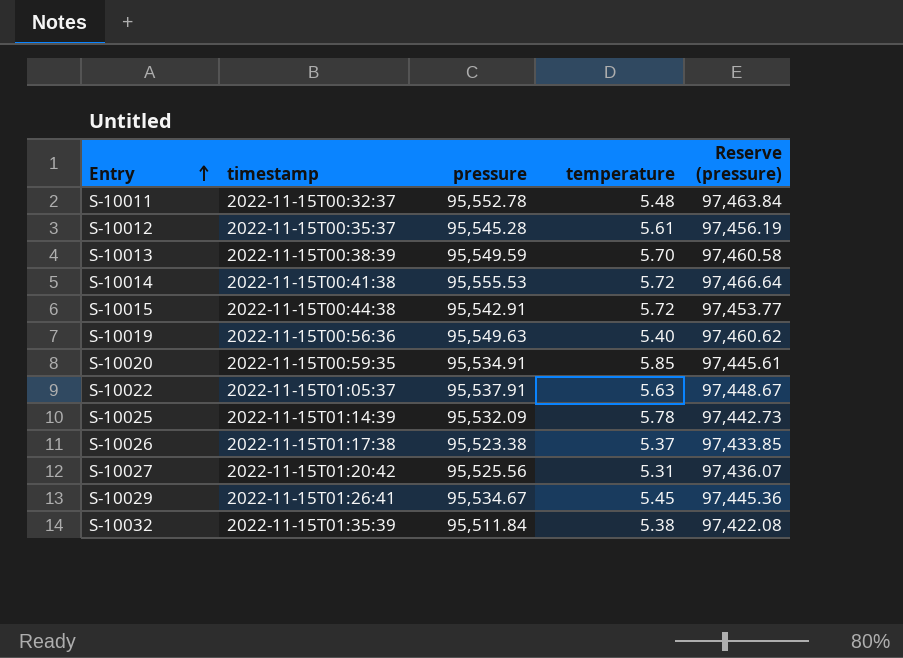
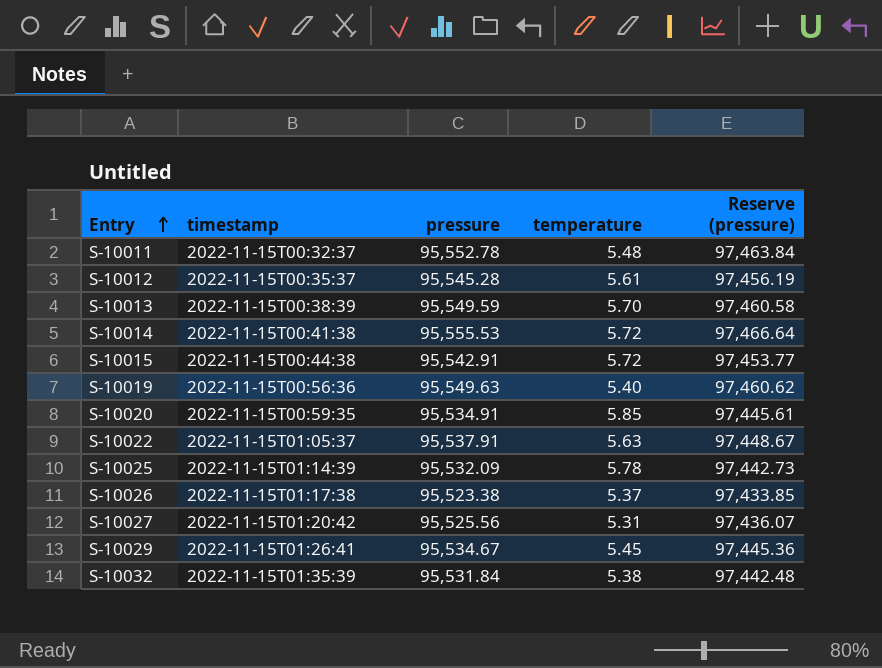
S-10032 | pressure: 95,511.84 -> 95,531.84
S-10032 | Reserve (pressure): 97,422.08 -> 97,442.48

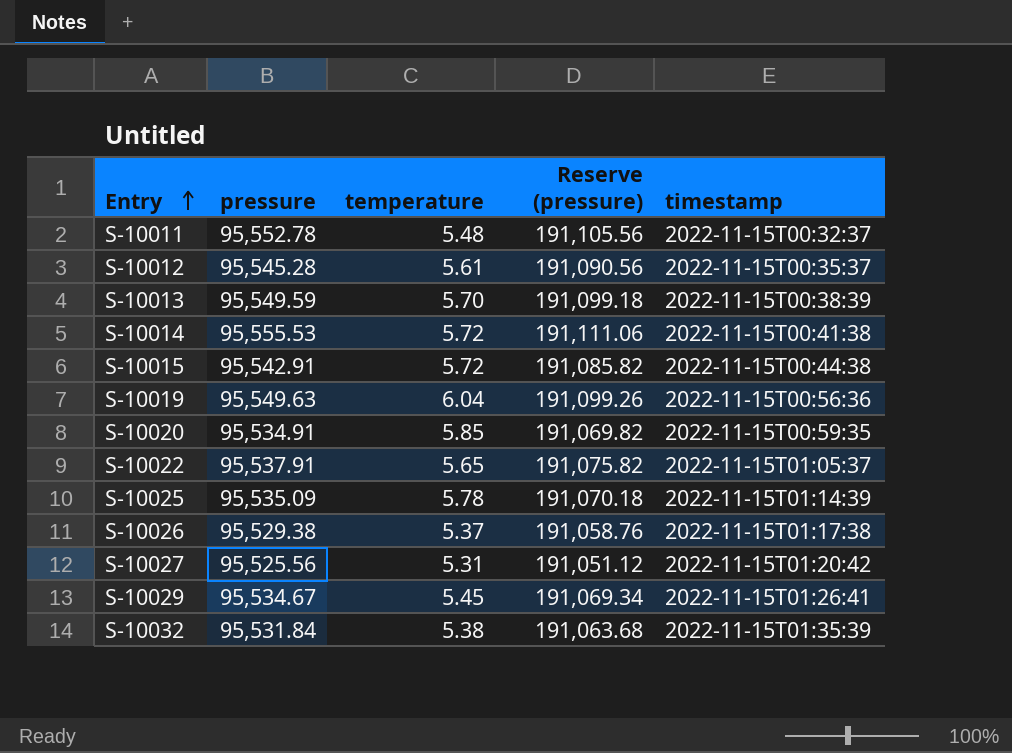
column Reserve (pressure) | formula: [pressure] * 1.02 -> [pressure] * 2
column timestamp | position: 2 -> 5
S-10019 | temperature: 5.40 -> 6.04
S-10022 | temperature: 5.63 -> 5.65
S-10025 | pressure: 95,532.09 -> 95,535.09
S-10026 | pressure: 95,523.38 -> 95,529.38

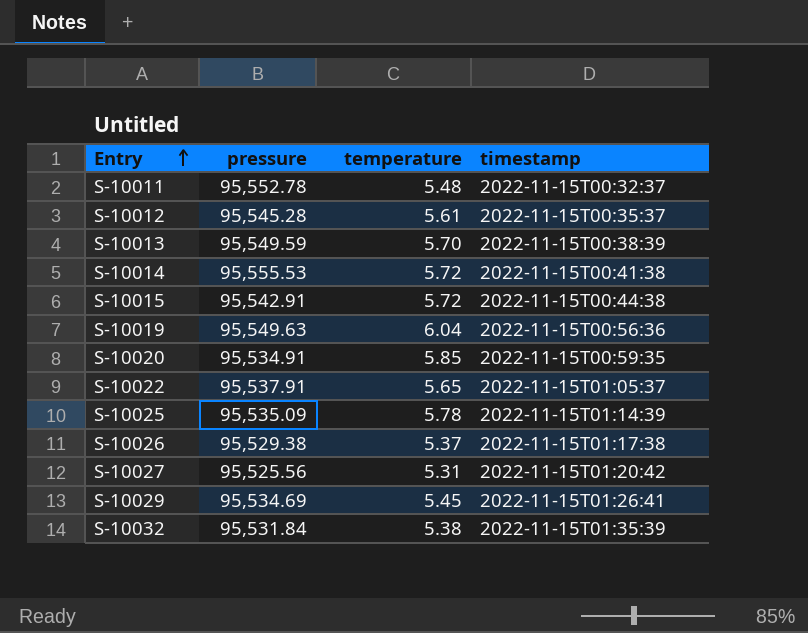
column Reserve (pressure) | formula: [pressure] * 2 -> none
S-10029 | pressure: 95,534.67 -> 95,534.69

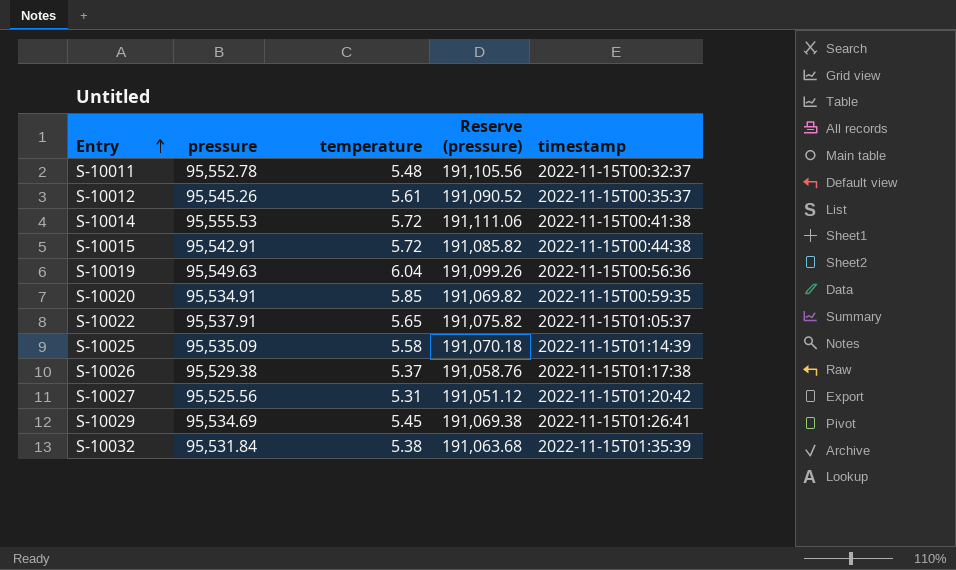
column Reserve (pressure) | formula: none -> [pressure] * 2
row S-10013: 95,549.59 | 5.70 | 2022-11-15T00:38:39 -> none
S-10012 | pressure: 95,545.28 -> 95,545.26
S-10025 | temperature: 5.78 -> 5.58

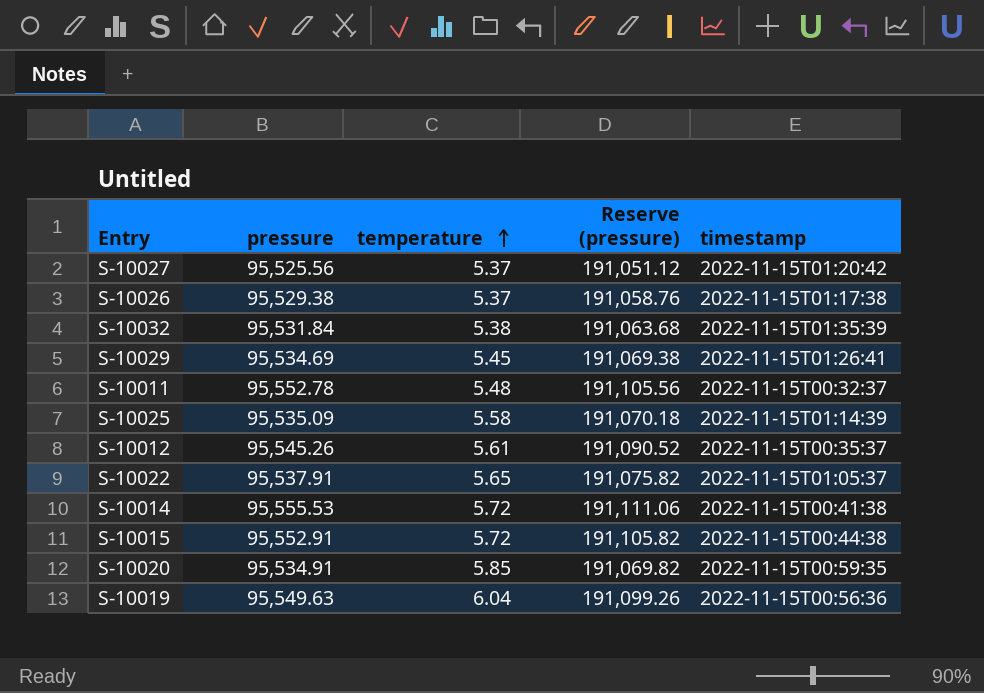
row order: Entry ascending -> temperature ascending
S-10027 | temperature: 5.31 -> 5.37
S-10015 | pressure: 95,542.91 -> 95,552.91
S-10015 | Reserve (pressure): 191,085.82 -> 191,105.82

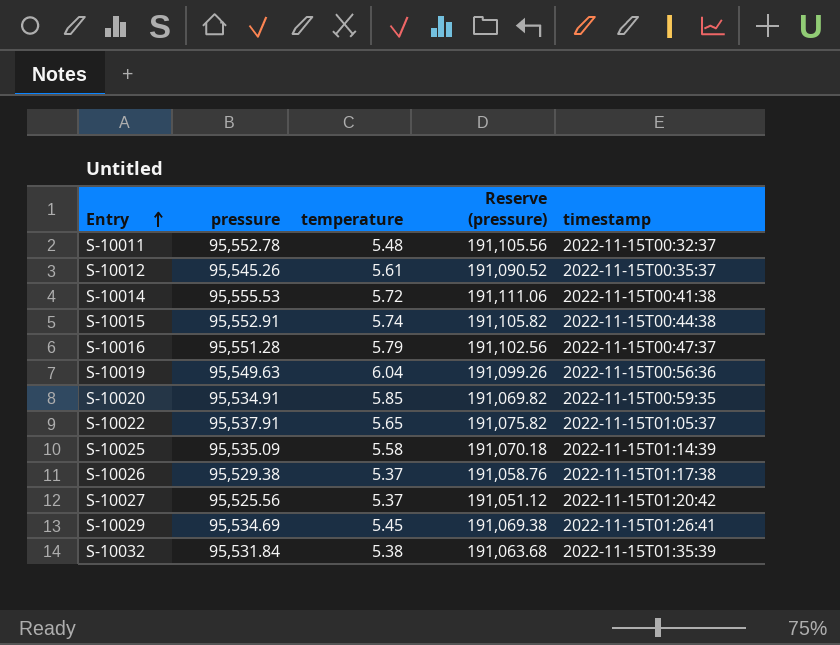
row order: temperature ascending -> Entry ascending
S-10015 | temperature: 5.72 -> 5.74
row S-10016: none -> 95,551.28 | 5.79 | 191,102.56 | 2022-11-15T00:47:37

